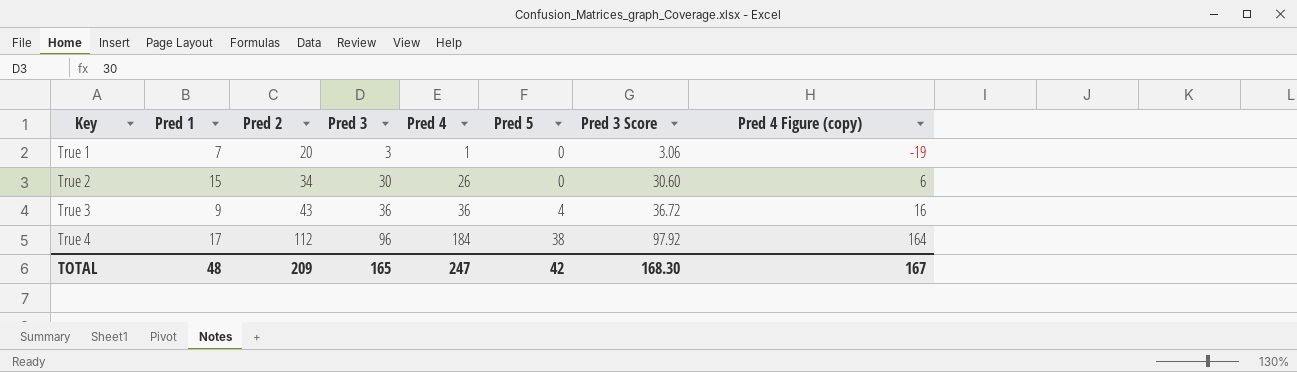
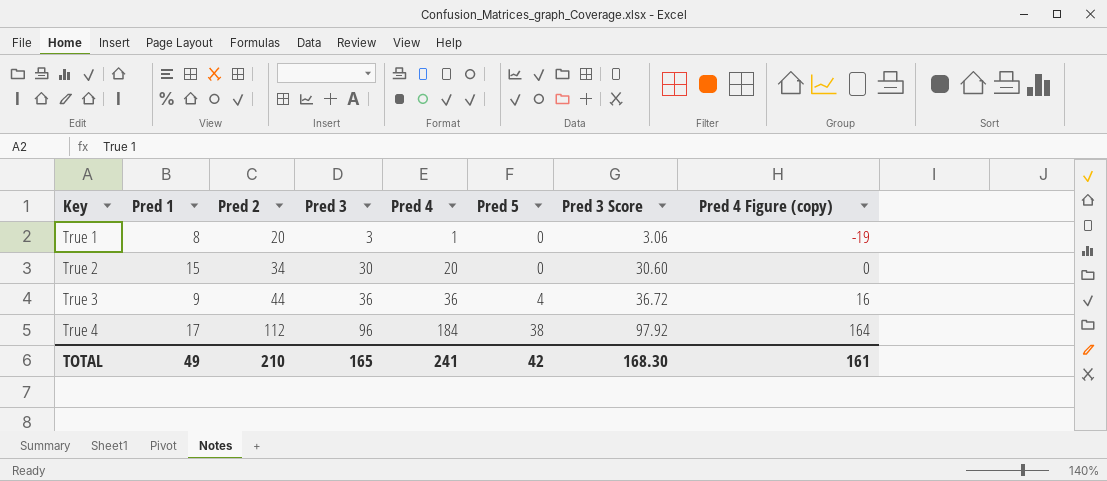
True 1 | Pred 1: 7 -> 8
True 2 | Pred 4: 26 -> 20
True 2 | Pred 4 Figure (copy): 6 -> 0
True 3 | Pred 2: 43 -> 44
TOTAL | Pred 1: 48 -> 49
TOTAL | Pred 2: 209 -> 210
TOTAL | Pred 4: 247 -> 241
TOTAL | Pred 4 Figure (copy): 167 -> 161

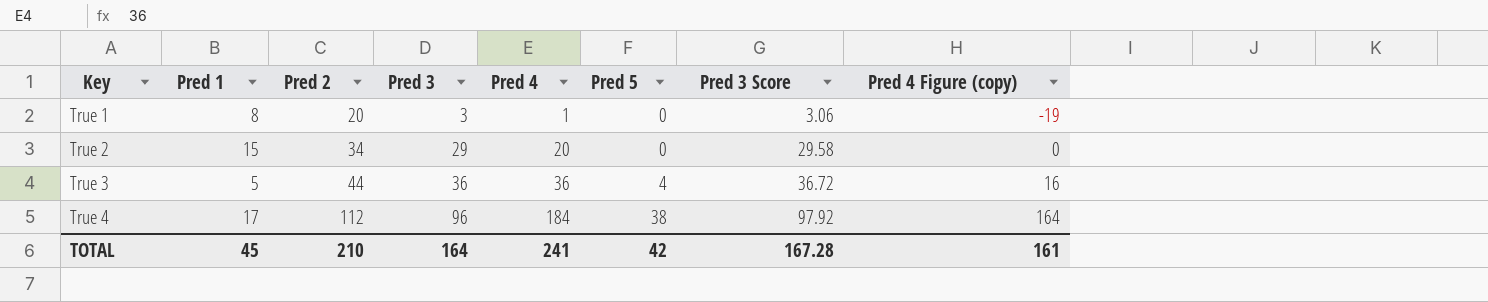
True 2 | Pred 3: 30 -> 29
True 2 | Pred 3 Score: 30.60 -> 29.58
True 3 | Pred 1: 9 -> 5
TOTAL | Pred 1: 49 -> 45
TOTAL | Pred 3: 165 -> 164
TOTAL | Pred 3 Score: 168.30 -> 167.28

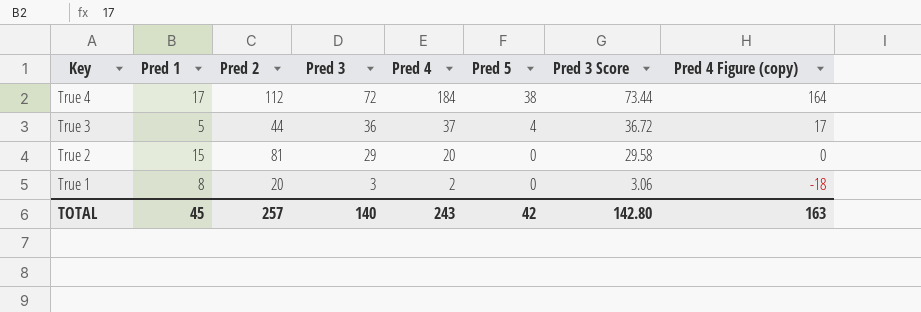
row order: Key ascending -> Key descending
True 4 | Pred 3: 96 -> 72
True 4 | Pred 3 Score: 97.92 -> 73.44
True 3 | Pred 4: 36 -> 37
True 3 | Pred 4 Figure (copy): 16 -> 17
True 2 | Pred 2: 34 -> 81
True 1 | Pred 4: 1 -> 2
True 1 | Pred 4 Figure (copy): -19 -> -18
TOTAL | Pred 2: 210 -> 257
TOTAL | Pred 3: 164 -> 140
TOTAL | Pred 4: 241 -> 243
TOTAL | Pred 3 Score: 167.28 -> 142.80
TOTAL | Pred 4 Figure (copy): 161 -> 163

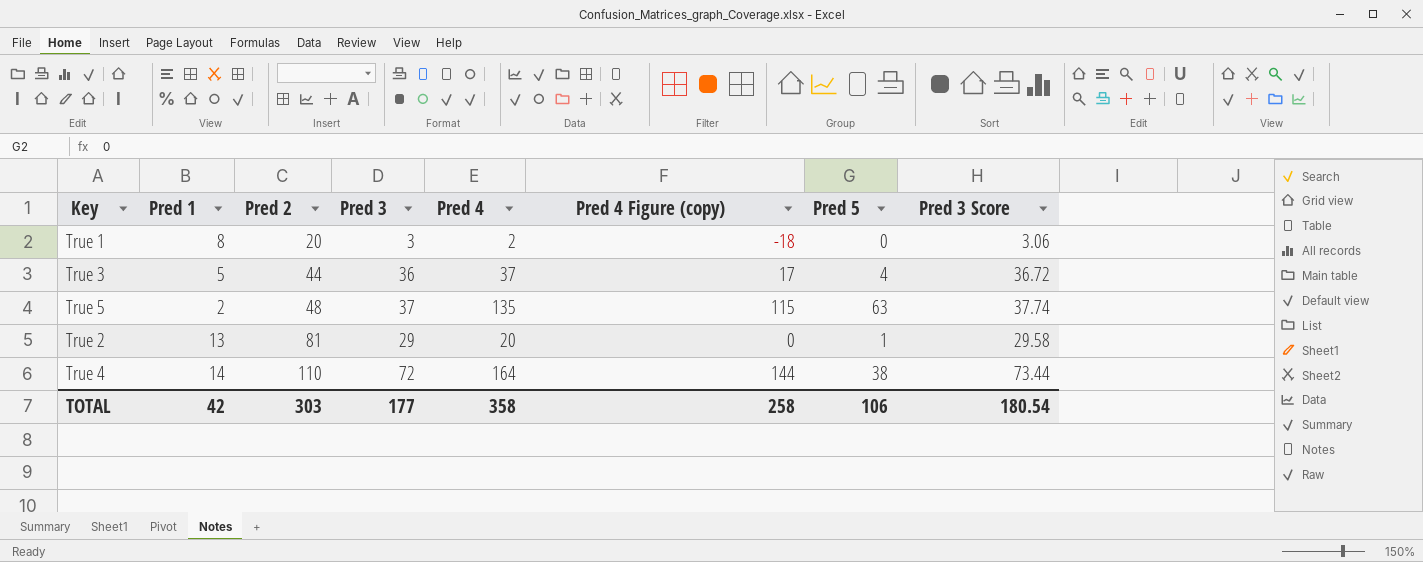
row order: Key descending -> Pred 2 ascending
column Pred 4 Figure (copy) | position: 8 -> 6
row True 5: none -> 2 | 48 | 37 | 135 | 115 | 63 | 37.74
True 2 | Pred 1: 15 -> 13
True 2 | Pred 5: 0 -> 1
True 4 | Pred 1: 17 -> 14
True 4 | Pred 2: 112 -> 110
True 4 | Pred 4: 184 -> 164
True 4 | Pred 4 Figure (copy): 164 -> 144
TOTAL | Pred 1: 45 -> 42
TOTAL | Pred 2: 257 -> 303
TOTAL | Pred 3: 140 -> 177
TOTAL | Pred 4: 243 -> 358
TOTAL | Pred 4 Figure (copy): 163 -> 258
TOTAL | Pred 5: 42 -> 106
TOTAL | Pred 3 Score: 142.80 -> 180.54

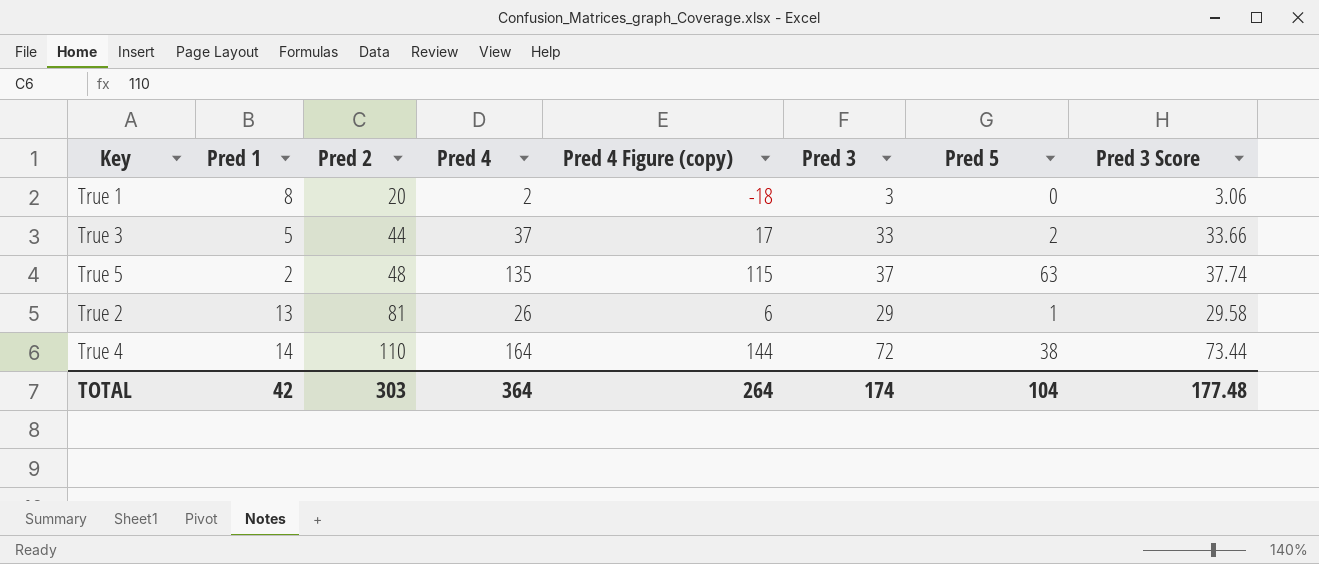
column Pred 3 | position: 4 -> 6
True 3 | Pred 3: 36 -> 33
True 3 | Pred 5: 4 -> 2
True 3 | Pred 3 Score: 36.72 -> 33.66
True 2 | Pred 4: 20 -> 26
True 2 | Pred 4 Figure (copy): 0 -> 6
TOTAL | Pred 4: 358 -> 364
TOTAL | Pred 4 Figure (copy): 258 -> 264
TOTAL | Pred 3: 177 -> 174
TOTAL | Pred 5: 106 -> 104
TOTAL | Pred 3 Score: 180.54 -> 177.48

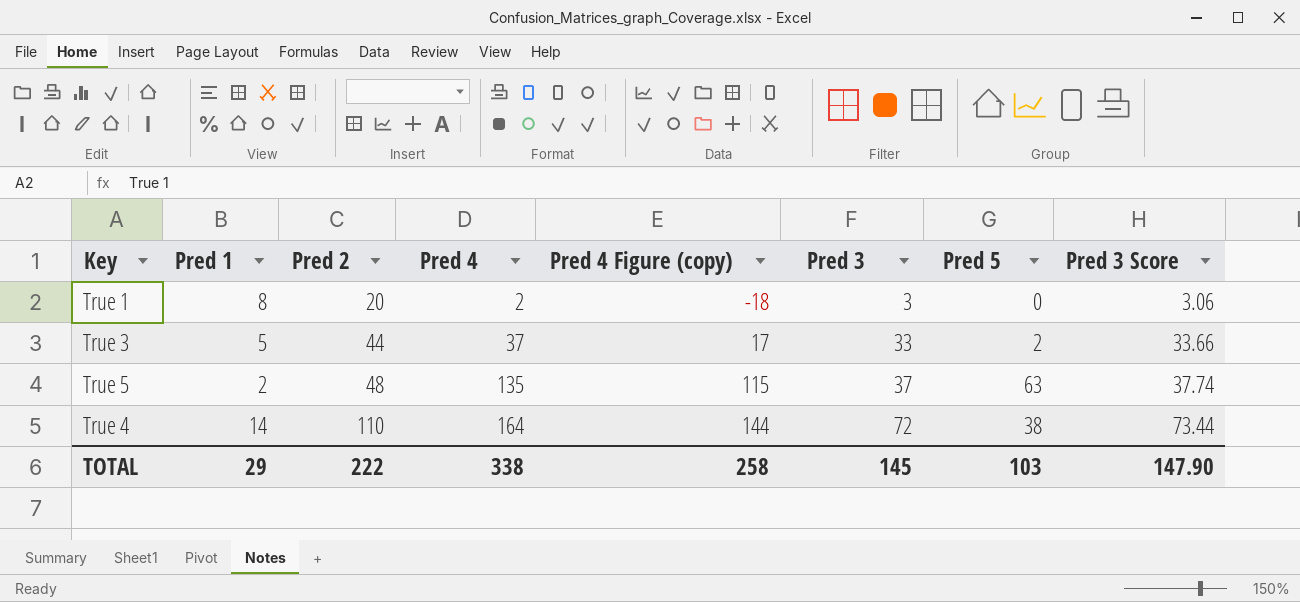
row True 2: 13 | 81 | 26 | 6 | 29 | 1 | 29.58 -> none
TOTAL | Pred 1: 42 -> 29
TOTAL | Pred 2: 303 -> 222
TOTAL | Pred 4: 364 -> 338
TOTAL | Pred 4 Figure (copy): 264 -> 258
TOTAL | Pred 3: 174 -> 145
TOTAL | Pred 5: 104 -> 103
TOTAL | Pred 3 Score: 177.48 -> 147.90

